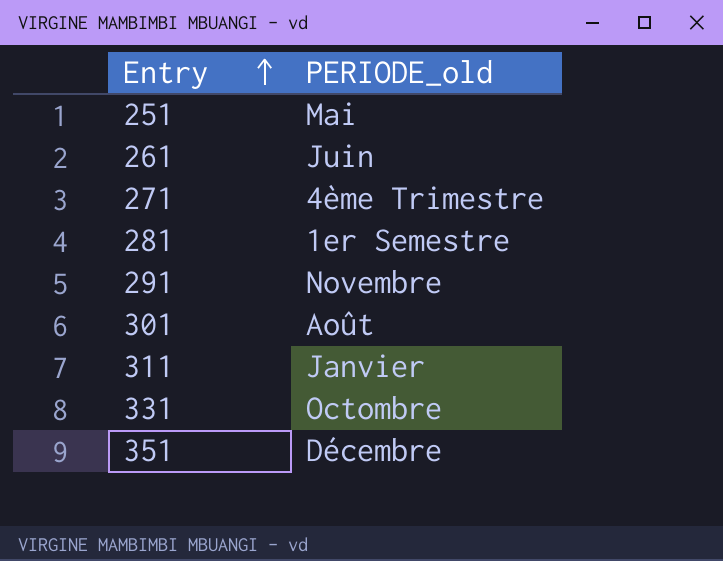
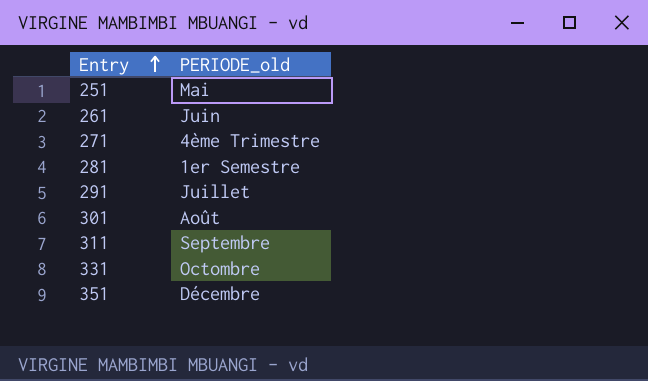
291 | PERIODE_old: Novembre -> Juillet
311 | PERIODE_old: Janvier -> Septembre

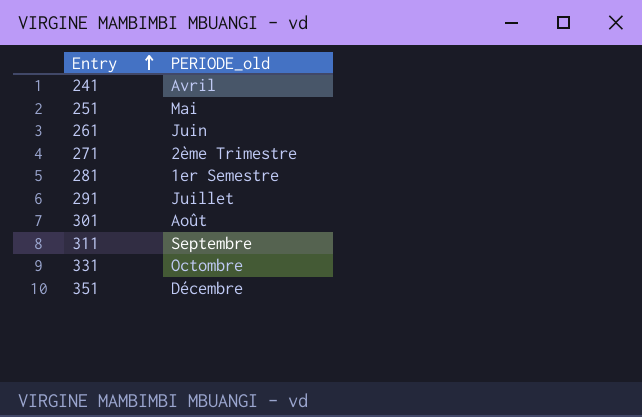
row 241: none -> Avril
271 | PERIODE_old: 4ème Trimestre -> 2ème Trimestre

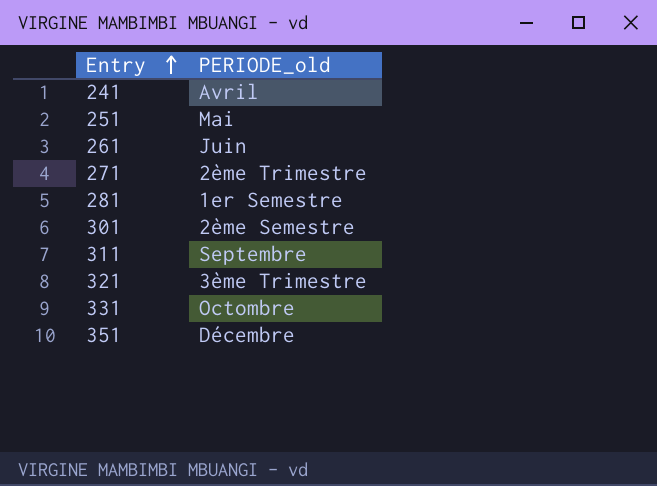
row 291: Juillet -> none
301 | PERIODE_old: Août -> 2ème Semestre
row 321: none -> 3ème Trimestre

